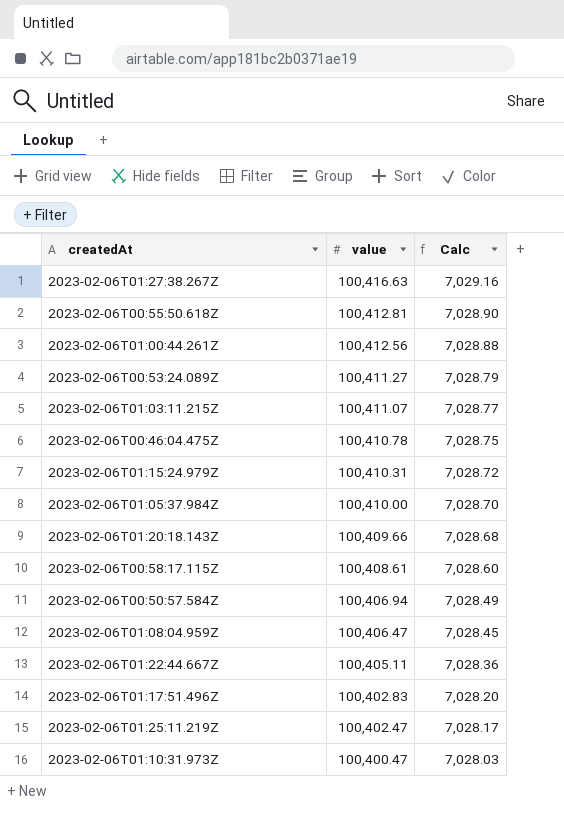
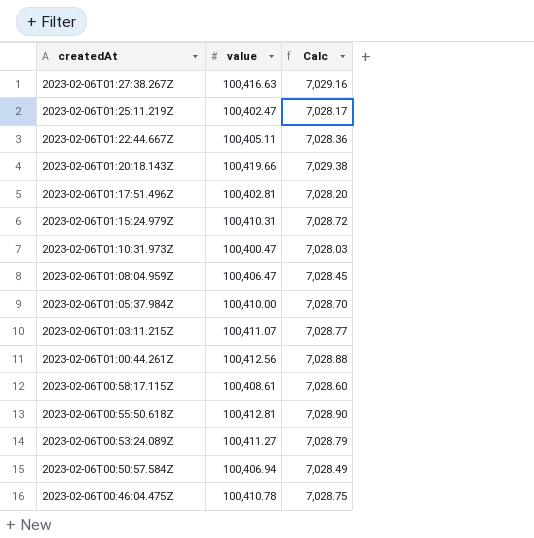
row order: value descending -> createdAt descending
2023-02-06T01:20:18.143Z | value: 100,409.66 -> 100,419.66
2023-02-06T01:20:18.143Z | Calc: 7,028.68 -> 7,029.38
2023-02-06T01:17:51.496Z | value: 100,402.83 -> 100,402.81

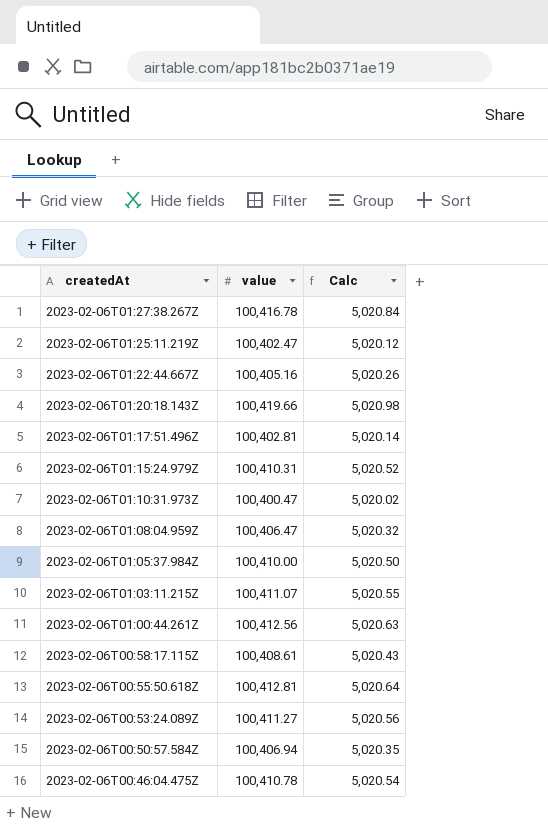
column Calc | formula: [value] * 0.07 -> [value] * 0.05
2023-02-06T01:27:38.267Z | value: 100,416.63 -> 100,416.78
2023-02-06T01:22:44.667Z | value: 100,405.11 -> 100,405.16

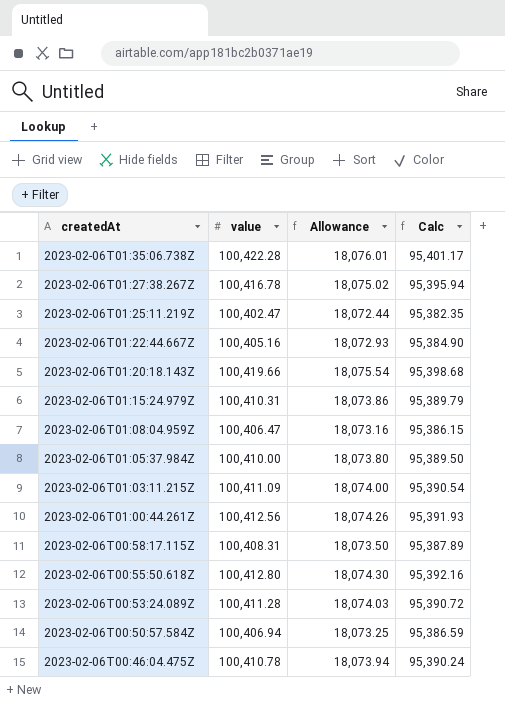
column Allowance | formula: none -> [value] * 0.18
column Calc | formula: [value] * 0.05 -> [value] * 0.95
row 2023-02-06T01:17:51.496Z: 100,402.81 | 5,020.14 -> none
row 2023-02-06T01:10:31.973Z: 100,400.47 | 5,020.02 -> none
row 2023-02-06T01:35:06.738Z: none -> 100,422.28 | 18,076.01 | 95,401.17
2023-02-06T01:03:11.215Z | value: 100,411.07 -> 100,411.09
2023-02-06T00:58:17.115Z | value: 100,408.61 -> 100,408.31
2023-02-06T00:55:50.618Z | value: 100,412.81 -> 100,412.80
2023-02-06T00:53:24.089Z | value: 100,411.27 -> 100,411.28

